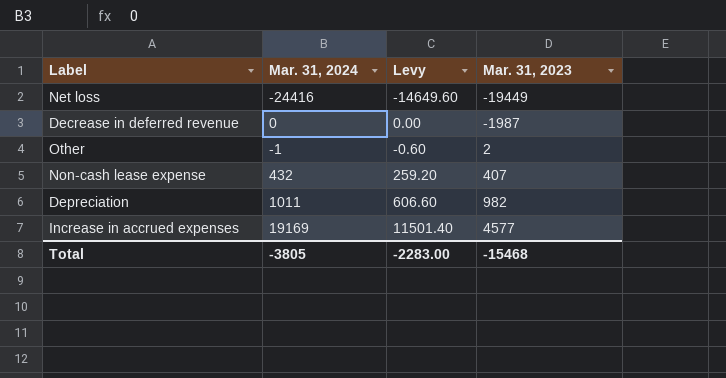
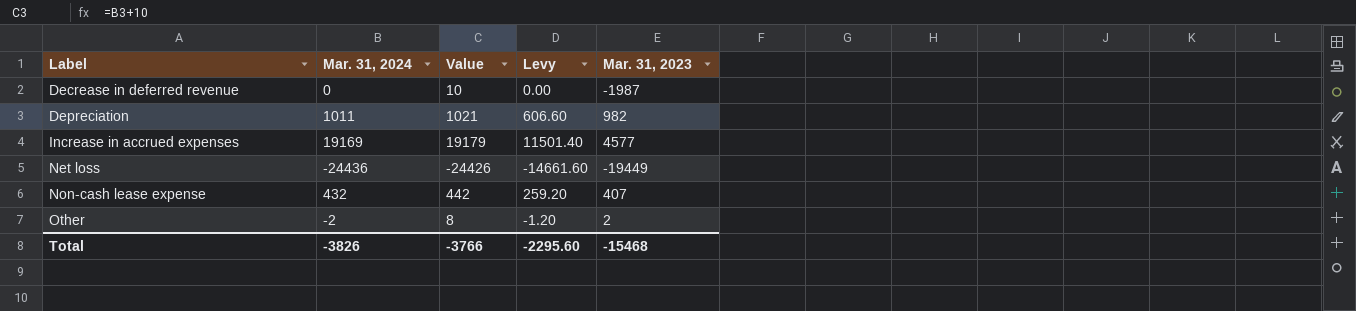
row order: Mar. 31, 2023 ascending -> Label ascending
column Value | formula: none -> [Mar. 31, 2024] + 10
Net loss | Mar. 31, 2024: -24416 -> -24436
Net loss | Levy: -14649.60 -> -14661.60
Other | Mar. 31, 2024: -1 -> -2
Other | Levy: -0.60 -> -1.20
Total | Mar. 31, 2024: -3805 -> -3826
Total | Levy: -2283.00 -> -2295.60

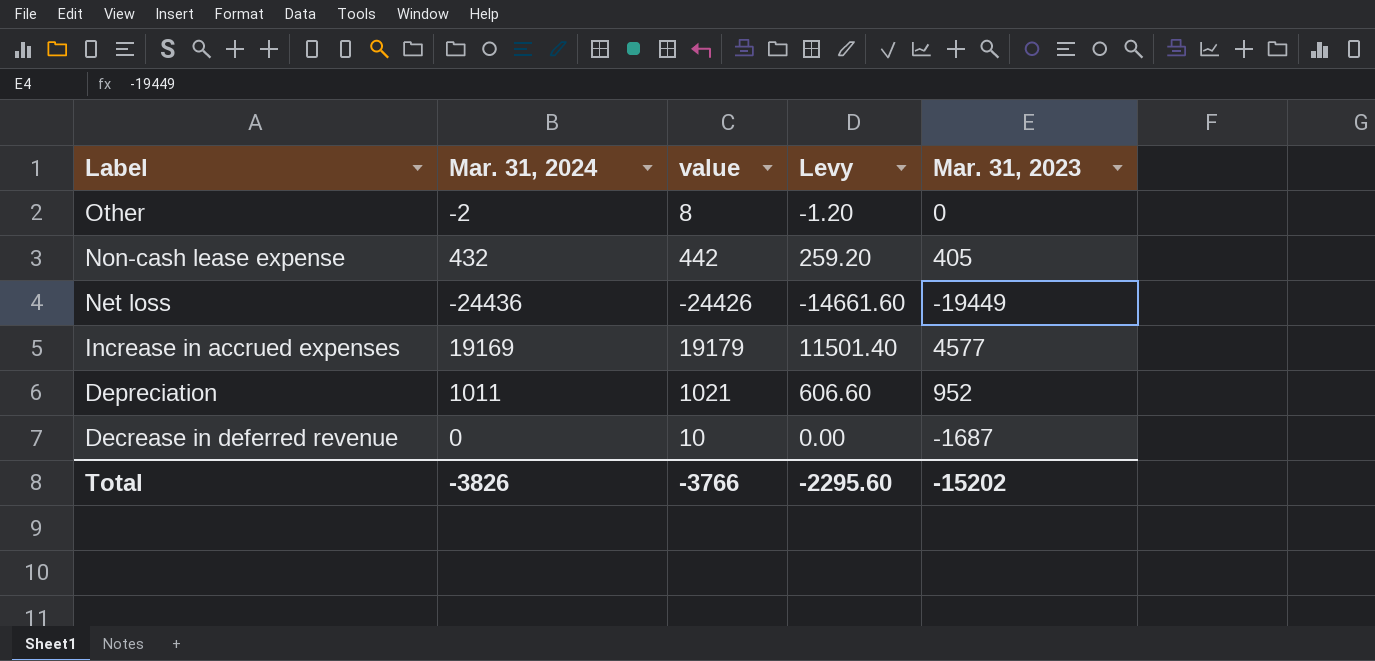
row order: Label ascending -> Label descending
column name: Value -> value
Other | Mar. 31, 2023: 2 -> 0
Non-cash lease expense | Mar. 31, 2023: 407 -> 405
Depreciation | Mar. 31, 2023: 982 -> 952
Decrease in deferred revenue | Mar. 31, 2023: -1987 -> -1687
Total | Mar. 31, 2023: -15468 -> -15202

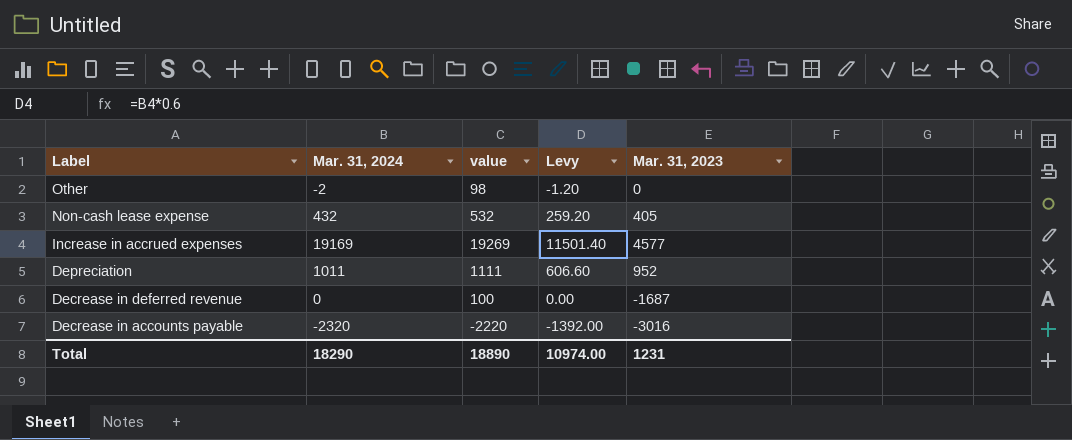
column value | formula: [Mar. 31, 2024] + 10 -> [Mar. 31, 2024] + 100
row Net loss: -24436 | -24426 | -14661.60 | -19449 -> none
row Decrease in accounts payable: none -> -2320 | -2220 | -1392.00 | -3016
Total | Mar. 31, 2024: -3826 -> 18290
Total | value: -3766 -> 18890
Total | Levy: -2295.60 -> 10974.00
Total | Mar. 31, 2023: -15202 -> 1231

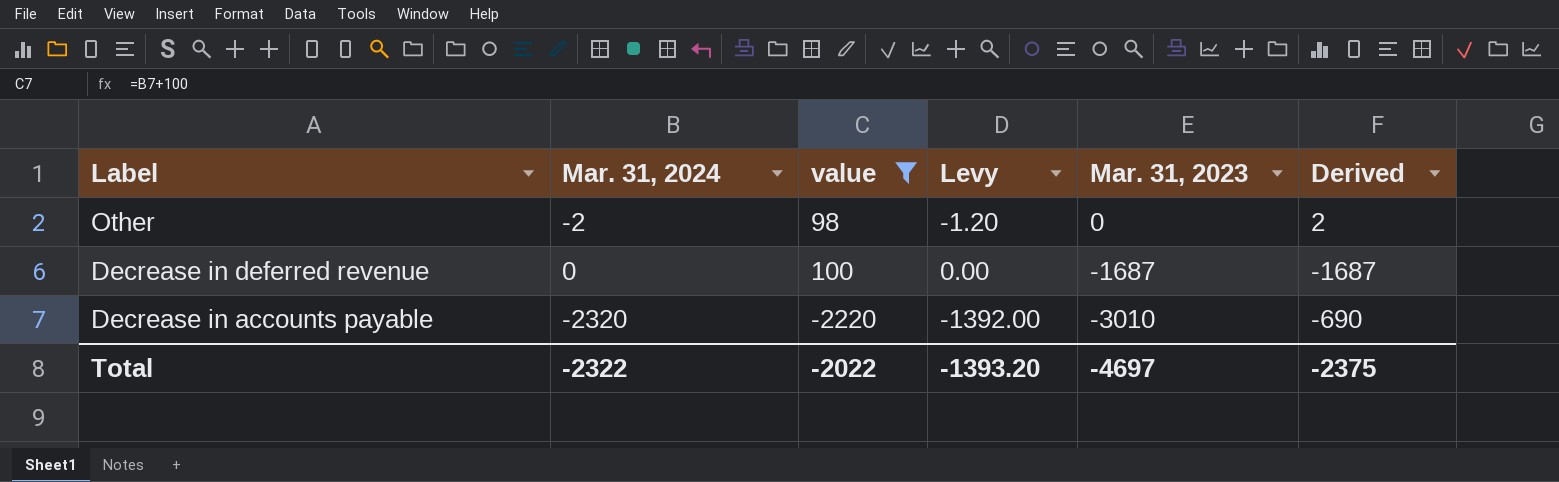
filter: none -> value <= 100
column Derived | formula: none -> [Mar. 31, 2023] - [Mar. 31, 2024]
Decrease in accounts payable | Mar. 31, 2023: -3016 -> -3010
Total | Mar. 31, 2024: 18290 -> -2322
Total | value: 18890 -> -2022
Total | Levy: 10974.00 -> -1393.20
Total | Mar. 31, 2023: 1231 -> -4697

